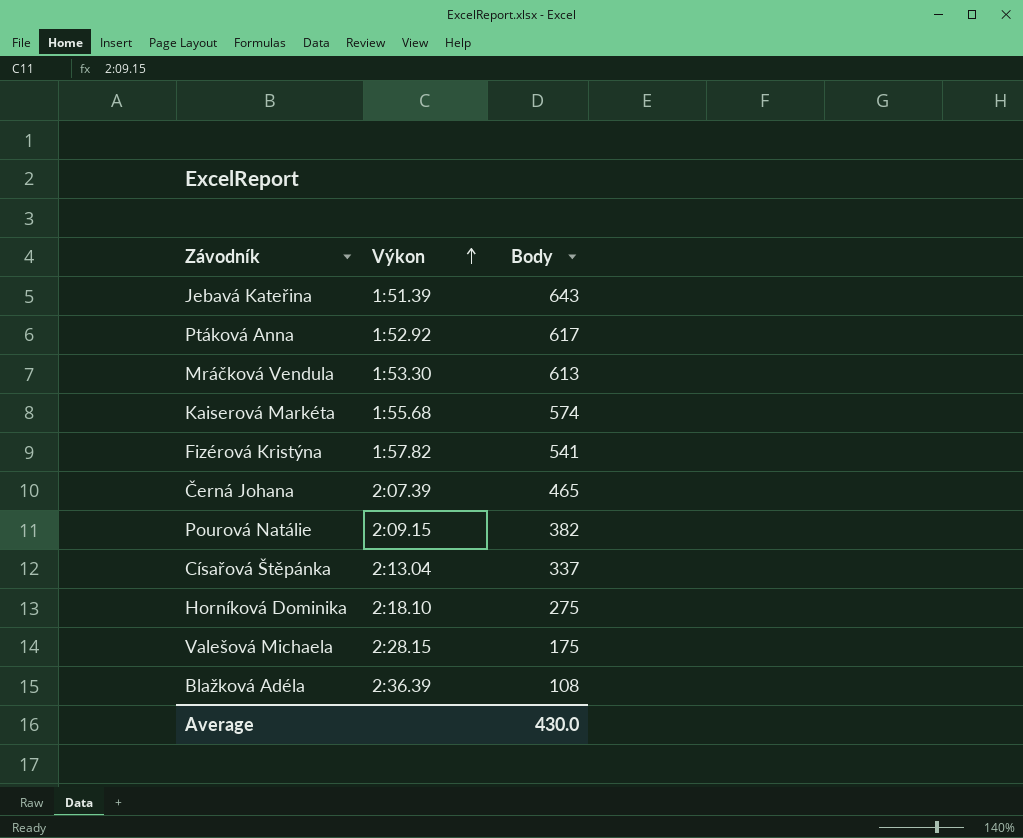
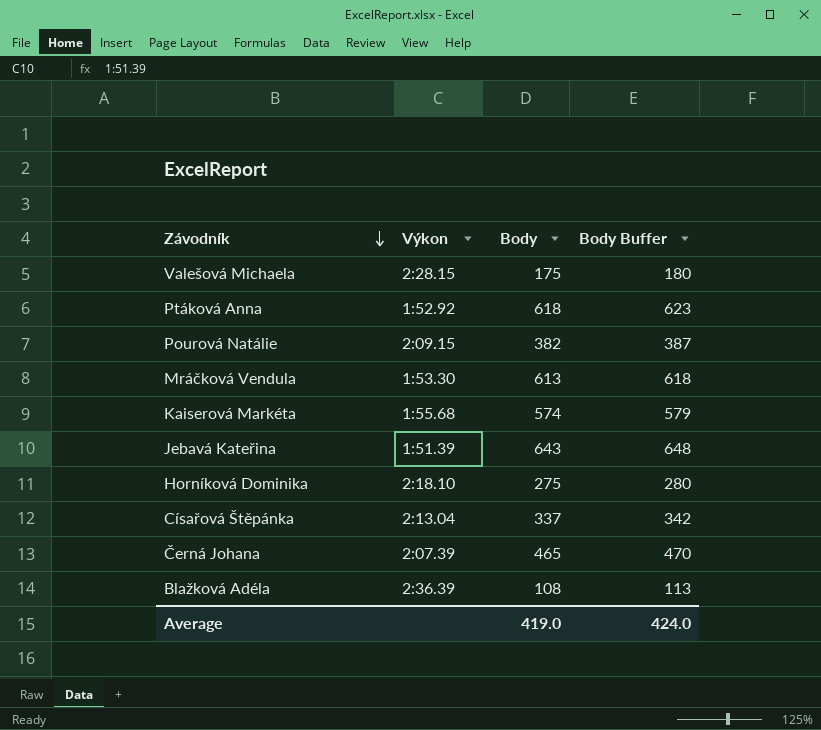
row order: Výkon ascending -> Závodník descending
column Body Buffer | formula: none -> [Body] + 5
row Fizérová Kristýna: 1:57.82 | 541 -> none
Ptáková Anna | Body: 617 -> 618
Average | Body: 430.0 -> 419.0

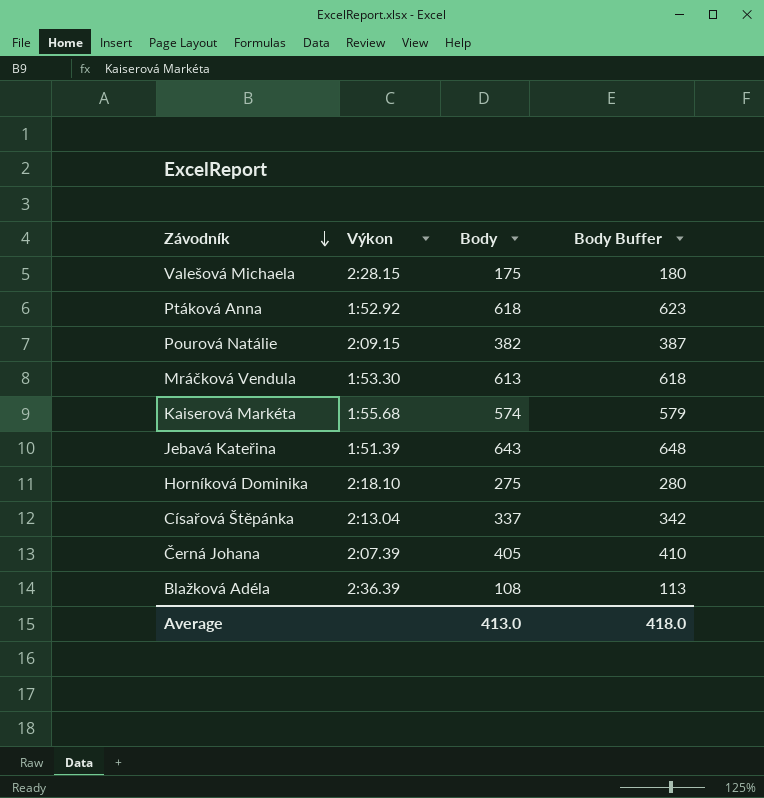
Černá Johana | Body: 465 -> 405
Černá Johana | Body Buffer: 470 -> 410
Average | Body: 419.0 -> 413.0
Average | Body Buffer: 424.0 -> 418.0

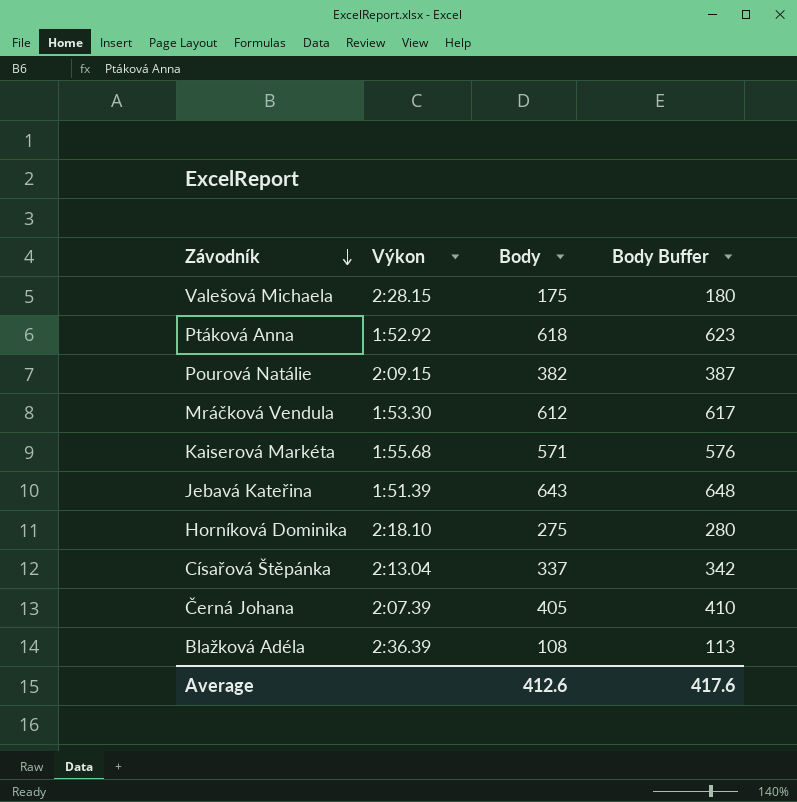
Mráčková Vendula | Body: 613 -> 612
Mráčková Vendula | Body Buffer: 618 -> 617
Kaiserová Markéta | Body: 574 -> 571
Kaiserová Markéta | Body Buffer: 579 -> 576
Average | Body: 413.0 -> 412.6
Average | Body Buffer: 418.0 -> 417.6

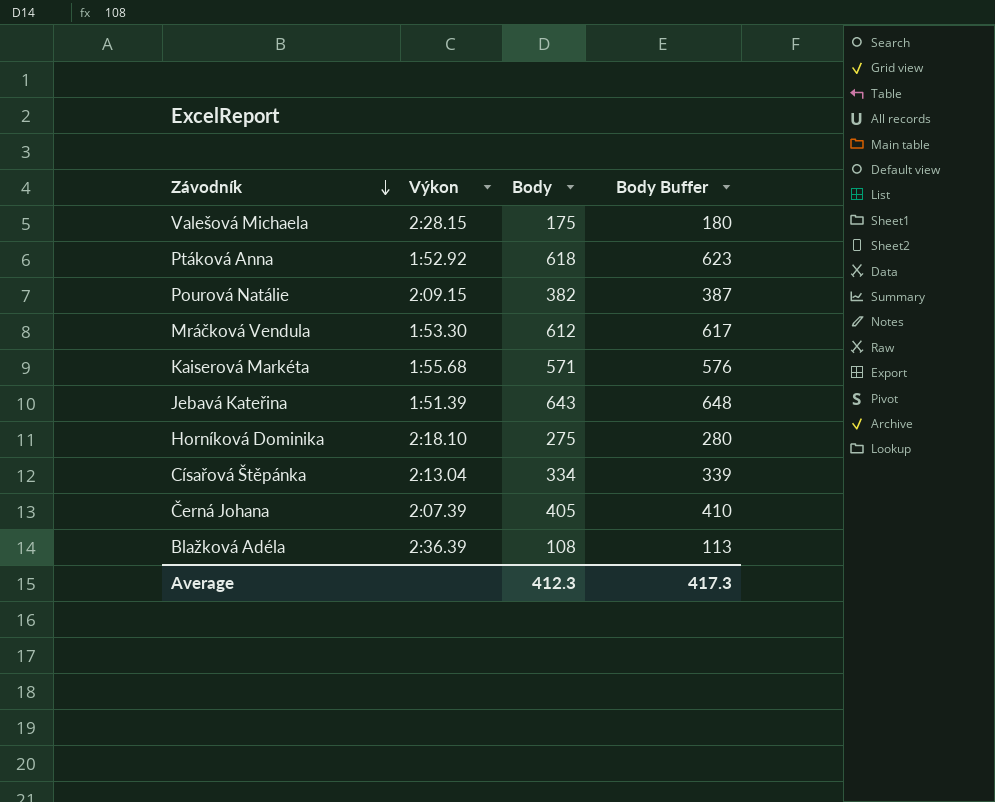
Císařová Štěpánka | Body: 337 -> 334
Císařová Štěpánka | Body Buffer: 342 -> 339
Average | Body: 412.6 -> 412.3
Average | Body Buffer: 417.6 -> 417.3

